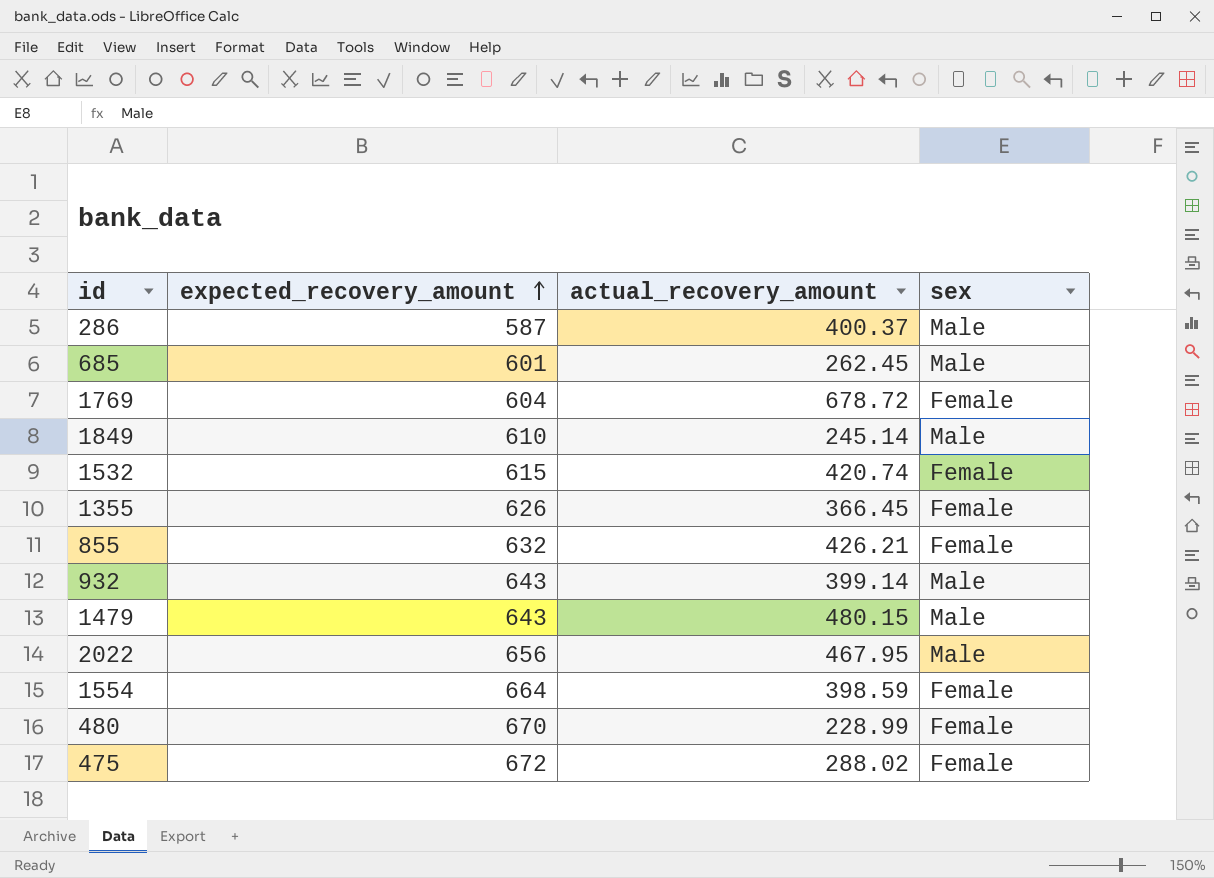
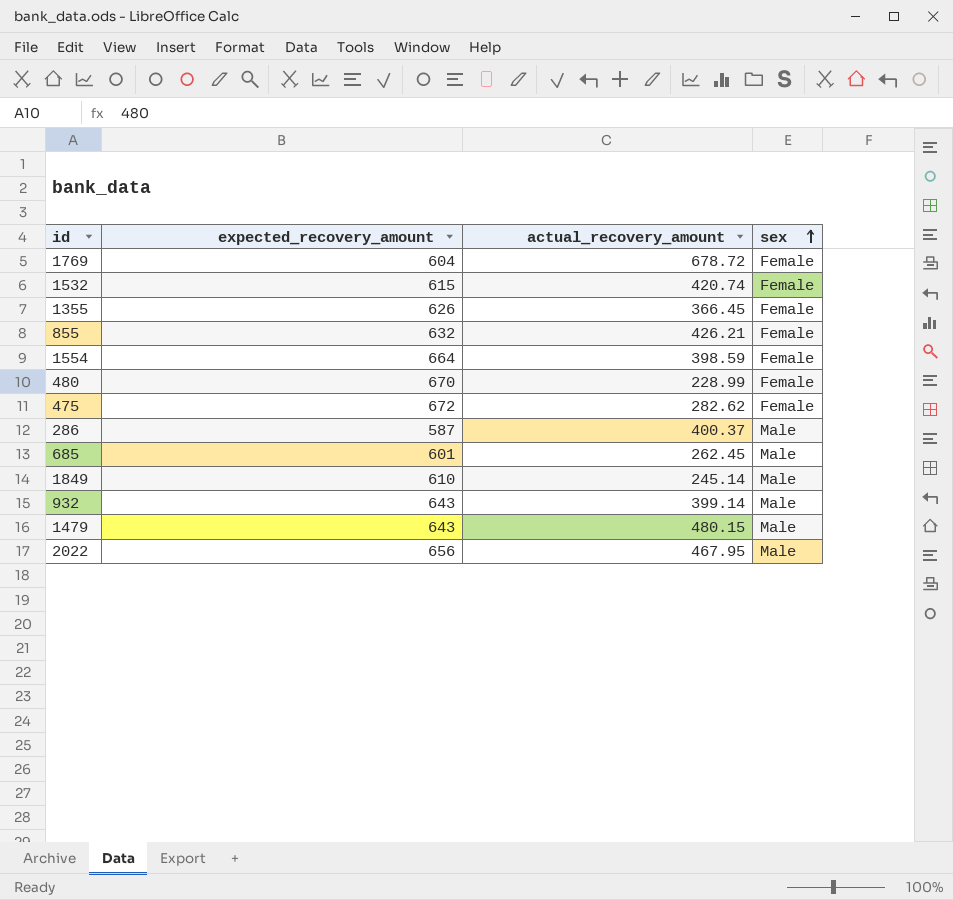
row order: expected_recovery_amount ascending -> sex ascending
475 | actual_recovery_amount: 288.02 -> 282.62

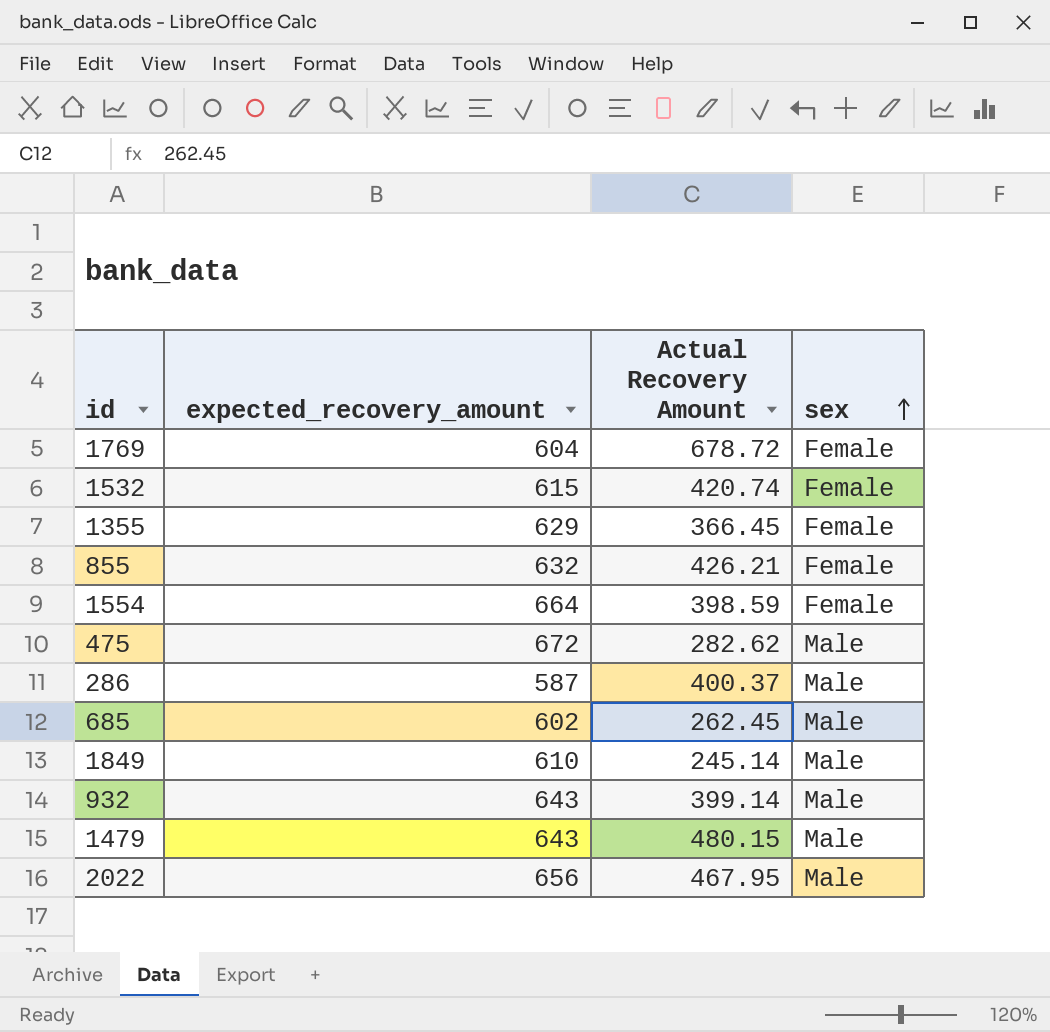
column name: actual_recovery_amount -> Actual Recovery Amount
row 480: 670 | 228.99 | Female -> none
1355 | expected_recovery_amount: 626 -> 629
475 | sex: Female -> Male
685 | expected_recovery_amount: 601 -> 602

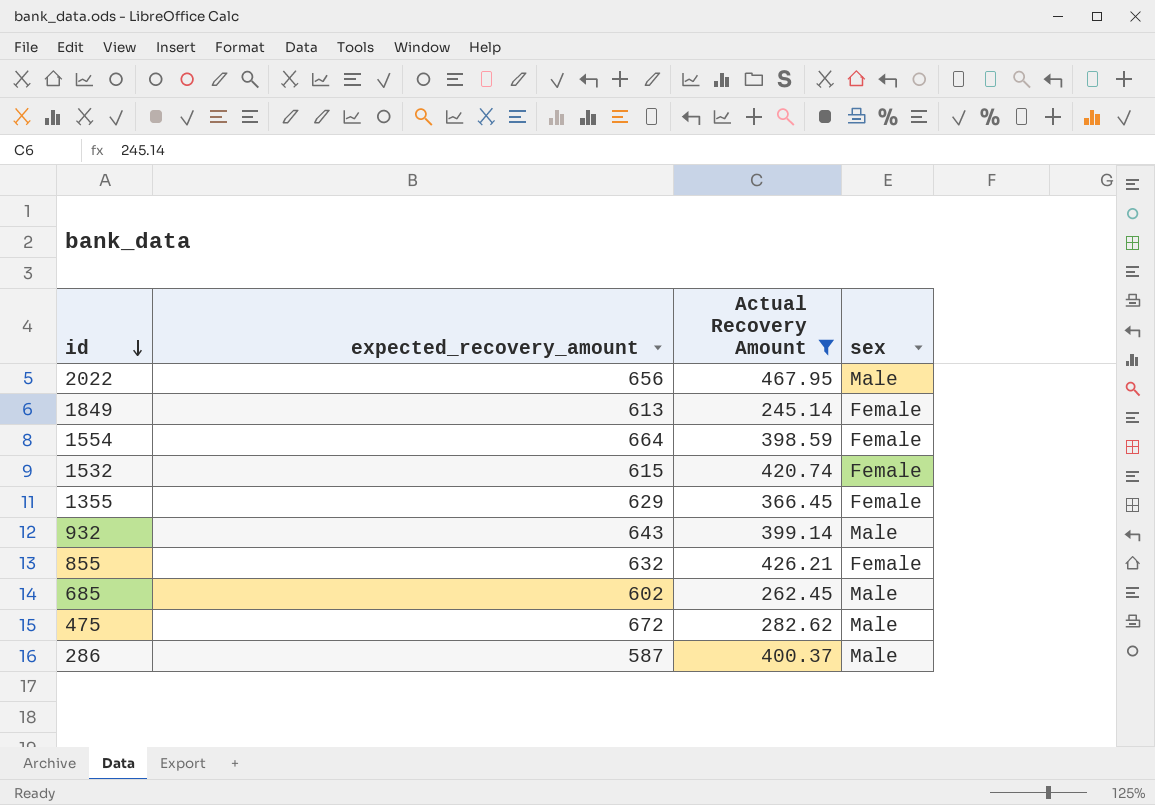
filter: none -> Actual Recovery Amount <= 467.95
row order: sex ascending -> id descending
1849 | expected_recovery_amount: 610 -> 613
1849 | sex: Male -> Female

